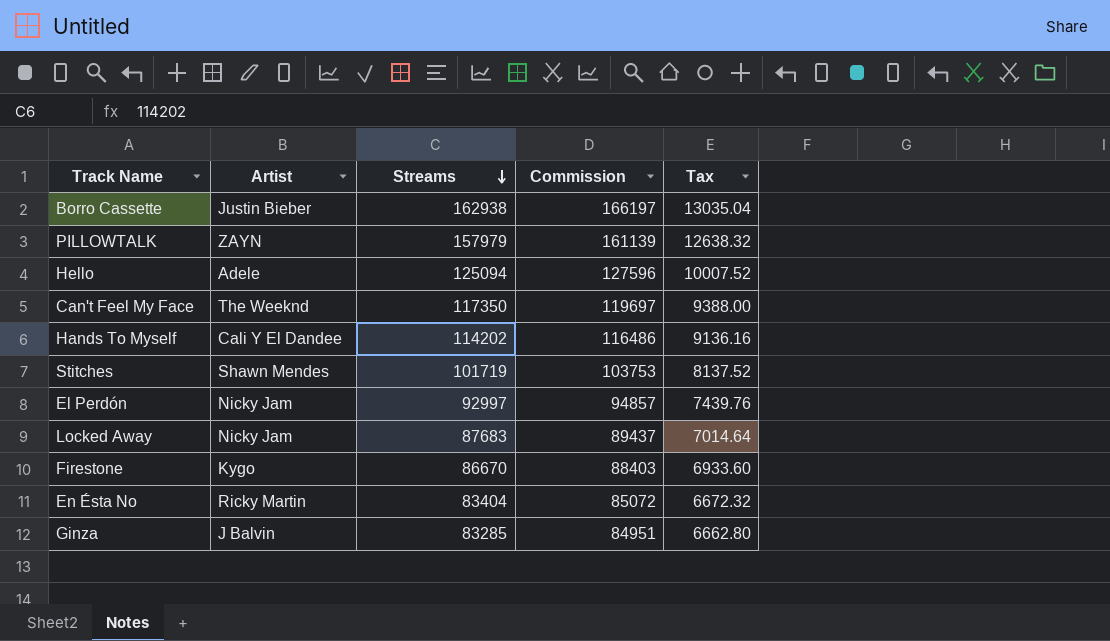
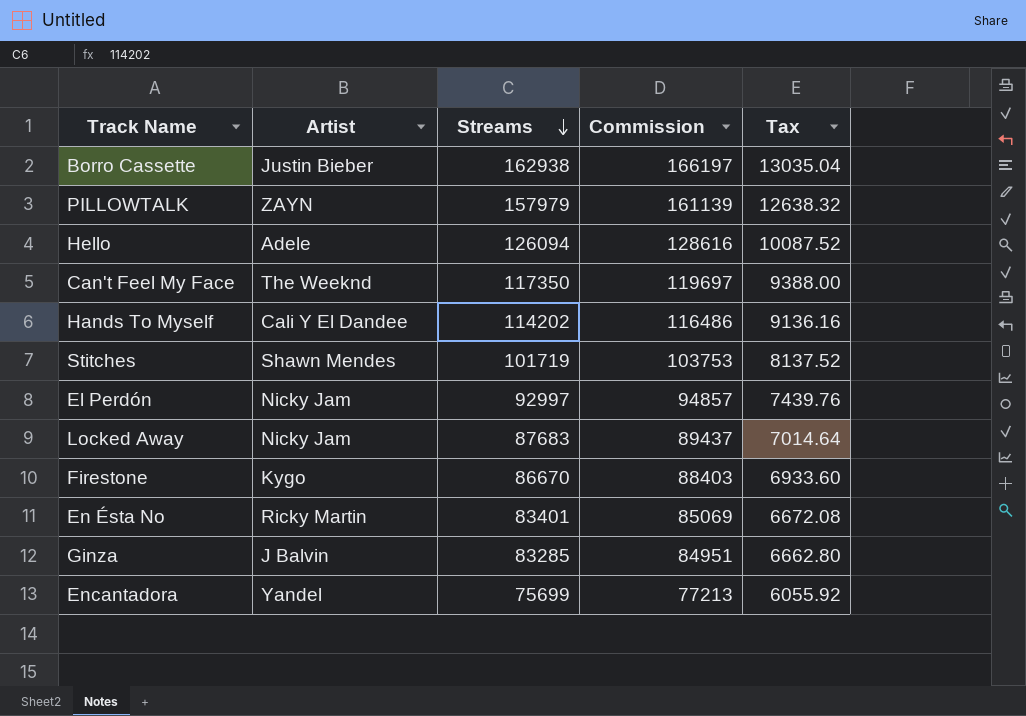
Hello | Streams: 125094 -> 126094
Hello | Commission: 127596 -> 128616
Hello | Tax: 10007.52 -> 10087.52
En Ésta No | Streams: 83404 -> 83401
En Ésta No | Commission: 85072 -> 85069
En Ésta No | Tax: 6672.32 -> 6672.08
row Encantadora: none -> Yandel | 75699 | 77213 | 6055.92

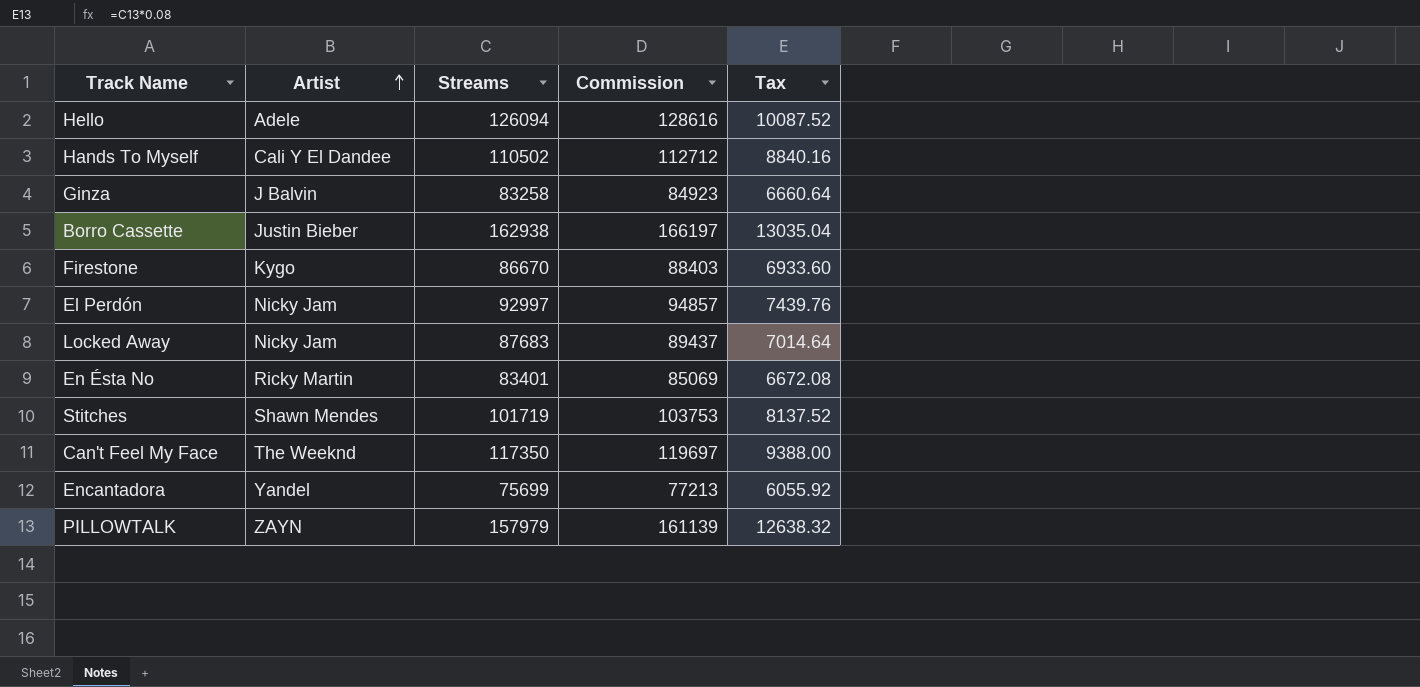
row order: Streams descending -> Artist ascending
Hands To Myself | Streams: 114202 -> 110502
Hands To Myself | Commission: 116486 -> 112712
Hands To Myself | Tax: 9136.16 -> 8840.16
Ginza | Streams: 83285 -> 83258
Ginza | Commission: 84951 -> 84923
Ginza | Tax: 6662.80 -> 6660.64

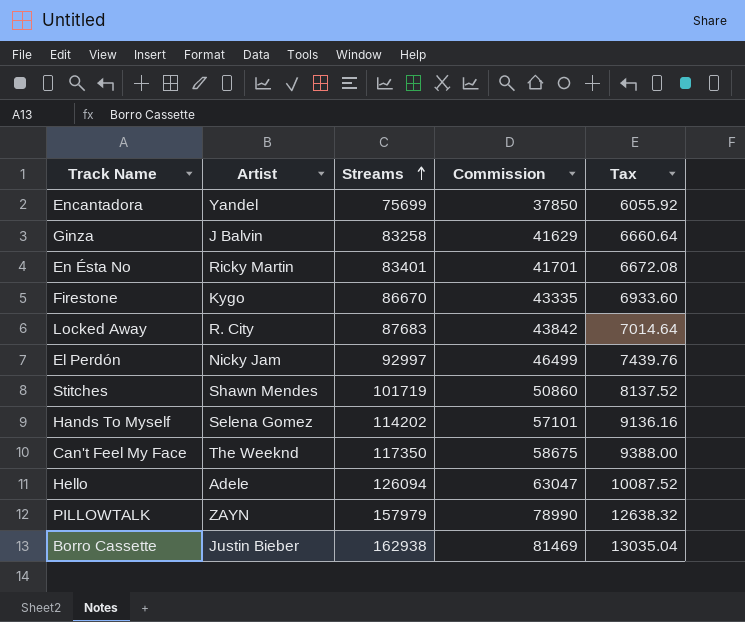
row order: Artist ascending -> Streams ascending
column Commission | formula: [Streams] * 1.02 -> [Streams] * 0.5
Locked Away | Artist: Nicky Jam -> R. City
Hands To Myself | Artist: Cali Y El Dandee -> Selena Gomez
Hands To Myself | Streams: 110502 -> 114202
Hands To Myself | Tax: 8840.16 -> 9136.16

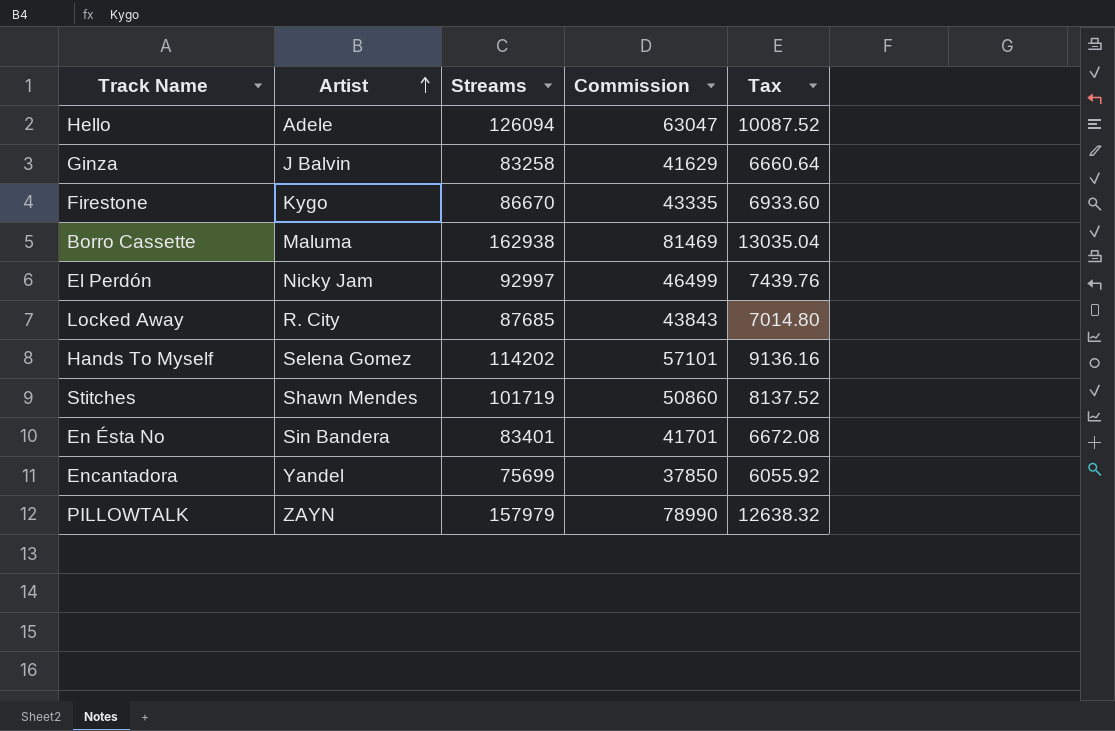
row order: Streams ascending -> Artist ascending
row Can't Feel My Face: The Weeknd | 117350 | 58675 | 9388.00 -> none
Borro Cassette | Artist: Justin Bieber -> Maluma
Locked Away | Streams: 87683 -> 87685
Locked Away | Commission: 43842 -> 43843
Locked Away | Tax: 7014.64 -> 7014.80
En Ésta No | Artist: Ricky Martin -> Sin Bandera

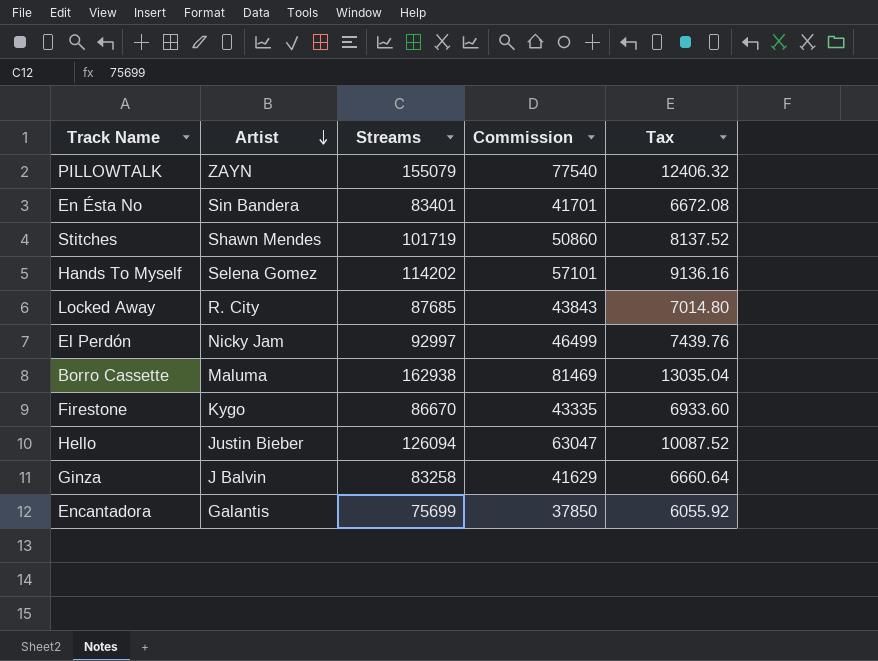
row order: Artist ascending -> Artist descending
PILLOWTALK | Streams: 157979 -> 155079
PILLOWTALK | Commission: 78990 -> 77540
PILLOWTALK | Tax: 12638.32 -> 12406.32
Hello | Artist: Adele -> Justin Bieber
Encantadora | Artist: Yandel -> Galantis

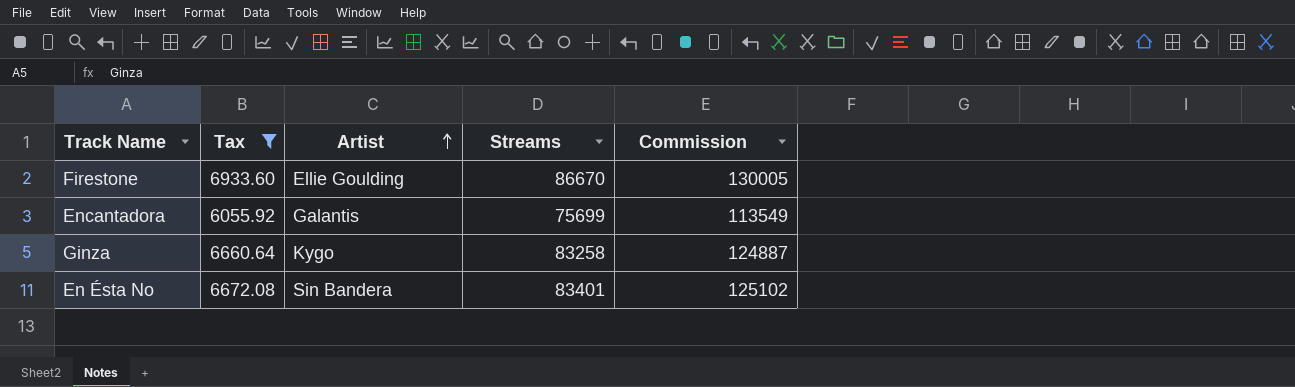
filter: none -> Tax <= 6933.60
row order: Artist descending -> Artist ascending
column Tax | position: 5 -> 2
column Commission | formula: [Streams] * 0.5 -> [Streams] * 1.5
Firestone | Artist: Kygo -> Ellie Goulding
Ginza | Artist: J Balvin -> Kygo

